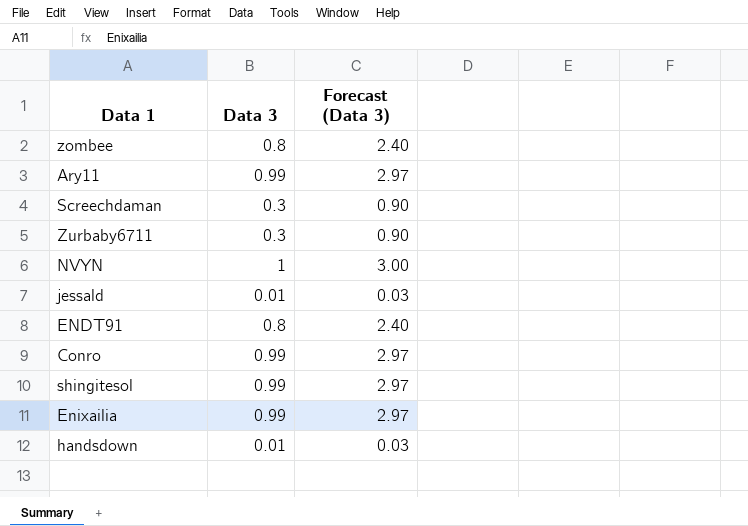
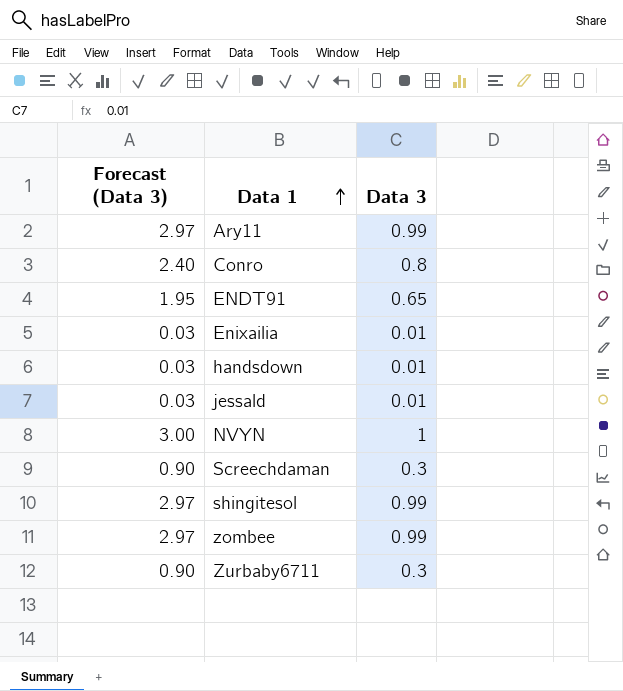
row order: none -> Data 1 ascending
column Forecast (Data 3) | position: 3 -> 1
Conro | Forecast (Data 3): 2.97 -> 2.40
Conro | Data 3: 0.99 -> 0.8
ENDT91 | Forecast (Data 3): 2.40 -> 1.95
ENDT91 | Data 3: 0.8 -> 0.65
Enixailia | Forecast (Data 3): 2.97 -> 0.03
Enixailia | Data 3: 0.99 -> 0.01
zombee | Forecast (Data 3): 2.40 -> 2.97
zombee | Data 3: 0.8 -> 0.99

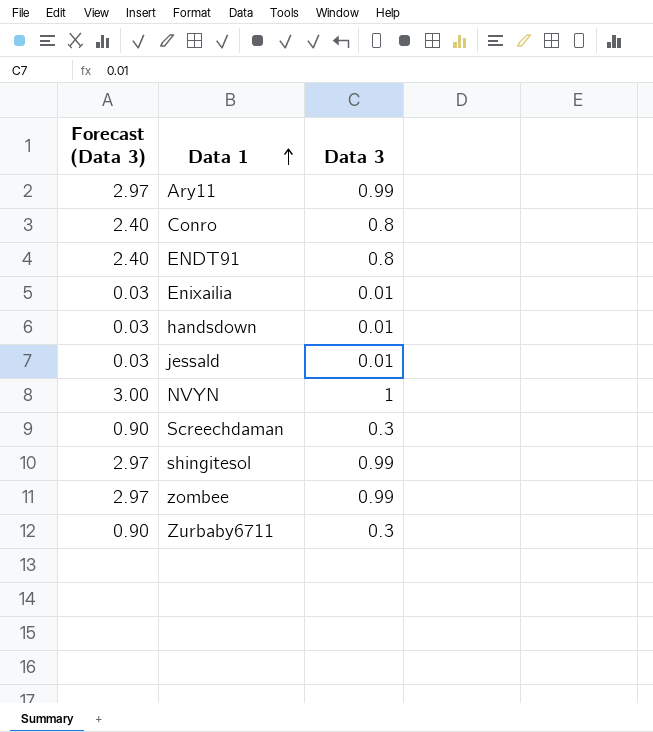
ENDT91 | Forecast (Data 3): 1.95 -> 2.40
ENDT91 | Data 3: 0.65 -> 0.8

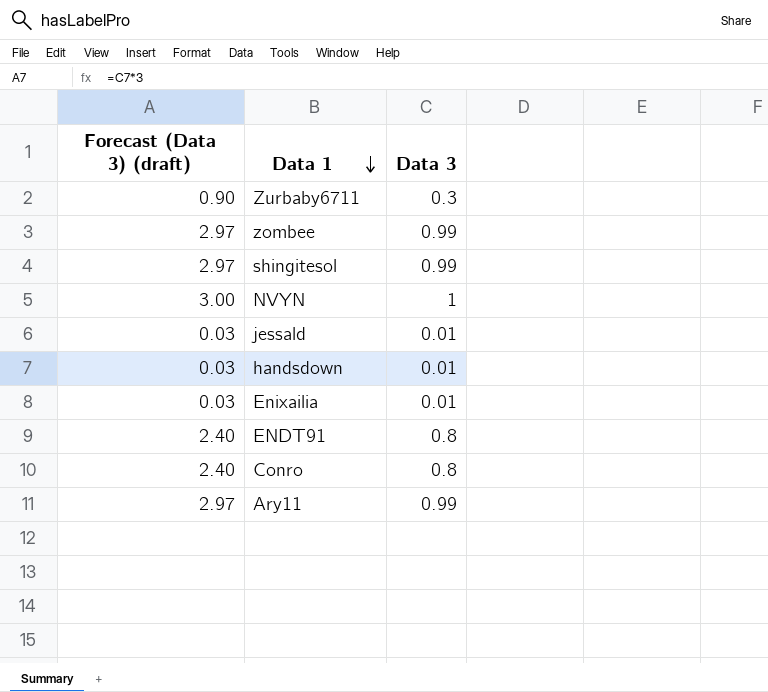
row order: Data 1 ascending -> Data 1 descending
column name: Forecast (Data 3) -> Forecast (Data 3) (draft)
row Screechdaman: 0.90 | 0.3 -> none

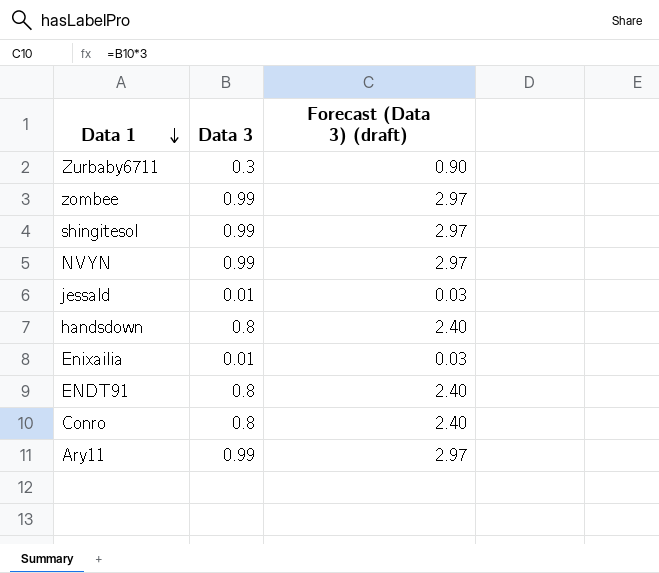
column Forecast (Data 3) (draft) | position: 1 -> 3
NVYN | Data 3: 1 -> 0.99
NVYN | Forecast (Data 3) (draft): 3.00 -> 2.97
handsdown | Data 3: 0.01 -> 0.8
handsdown | Forecast (Data 3) (draft): 0.03 -> 2.40

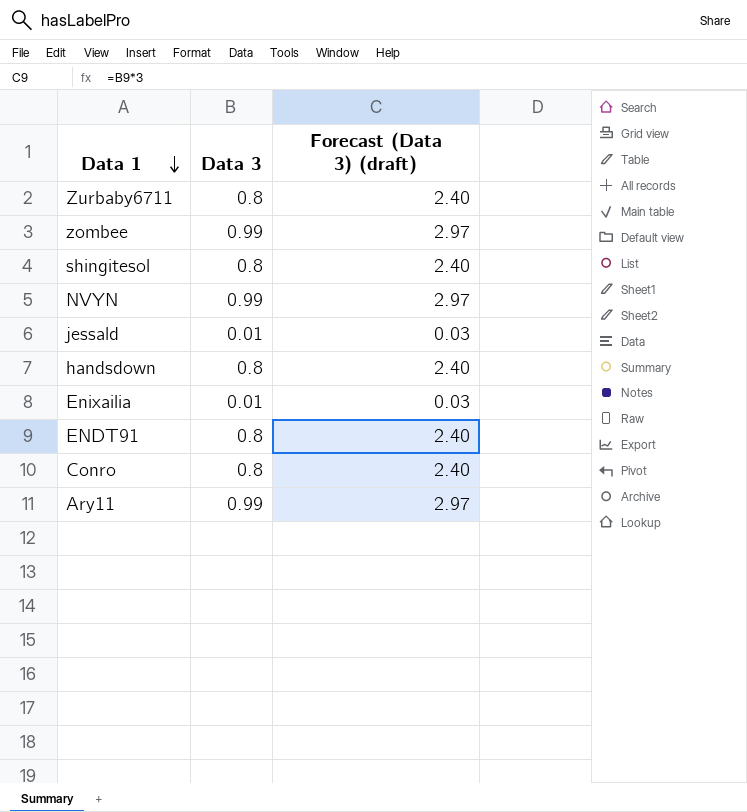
Zurbaby6711 | Data 3: 0.3 -> 0.8
Zurbaby6711 | Forecast (Data 3) (draft): 0.90 -> 2.40
shingitesol | Data 3: 0.99 -> 0.8
shingitesol | Forecast (Data 3) (draft): 2.97 -> 2.40

